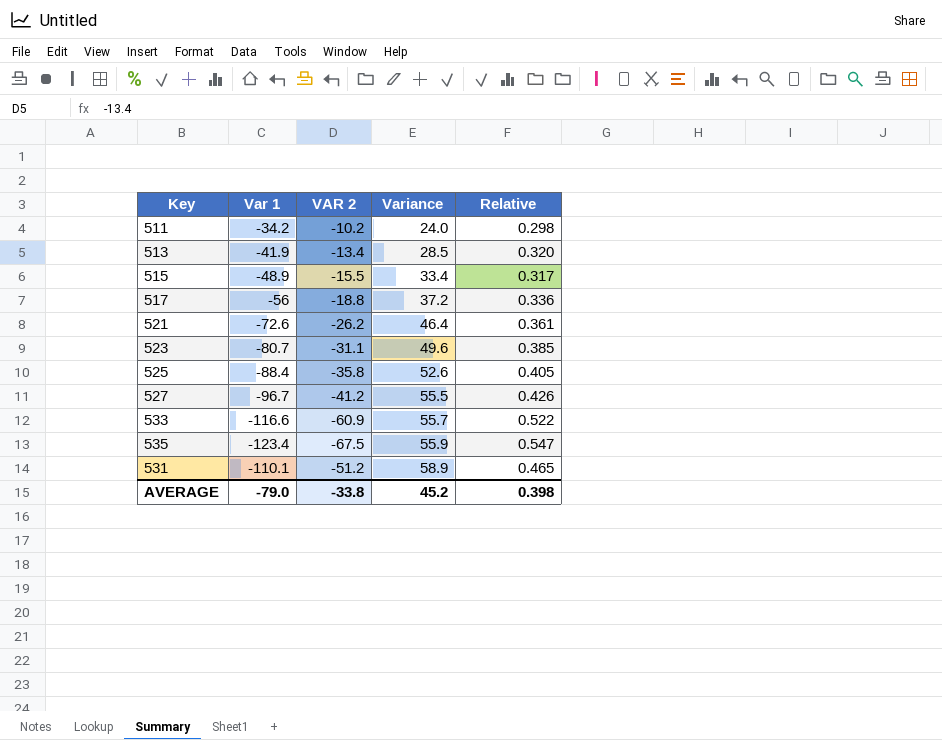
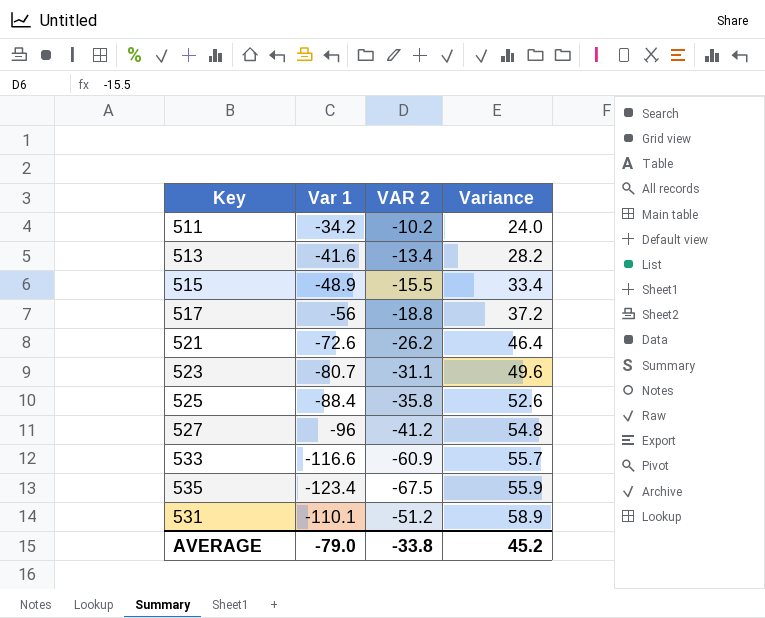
column Relative | formula: [VAR 2] / [Var 1] -> none
513 | Var 1: -41.9 -> -41.6
513 | Variance: 28.5 -> 28.2
527 | Var 1: -96.7 -> -96
527 | Variance: 55.5 -> 54.8

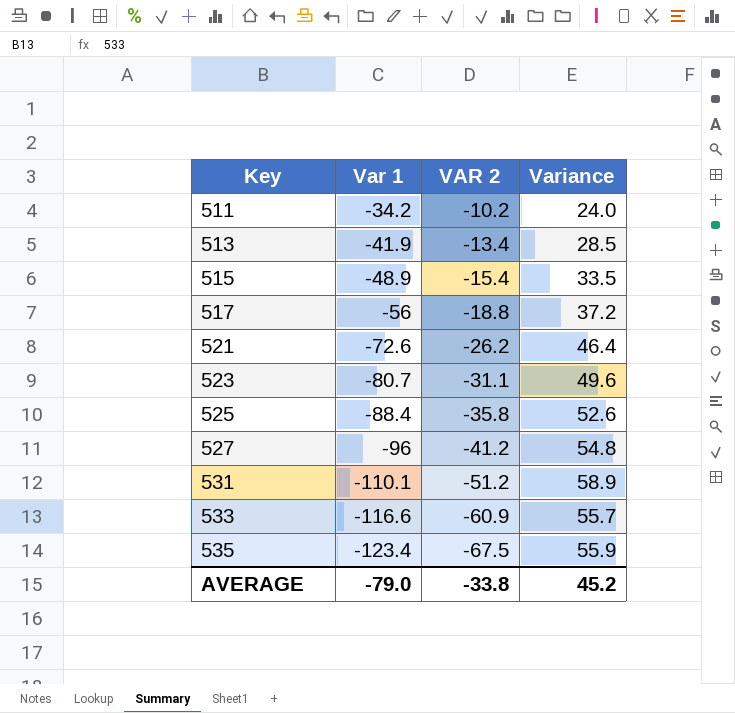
row order: Variance ascending -> Key ascending
513 | Var 1: -41.6 -> -41.9
513 | Variance: 28.2 -> 28.5
515 | VAR 2: -15.5 -> -15.4
515 | Variance: 33.4 -> 33.5

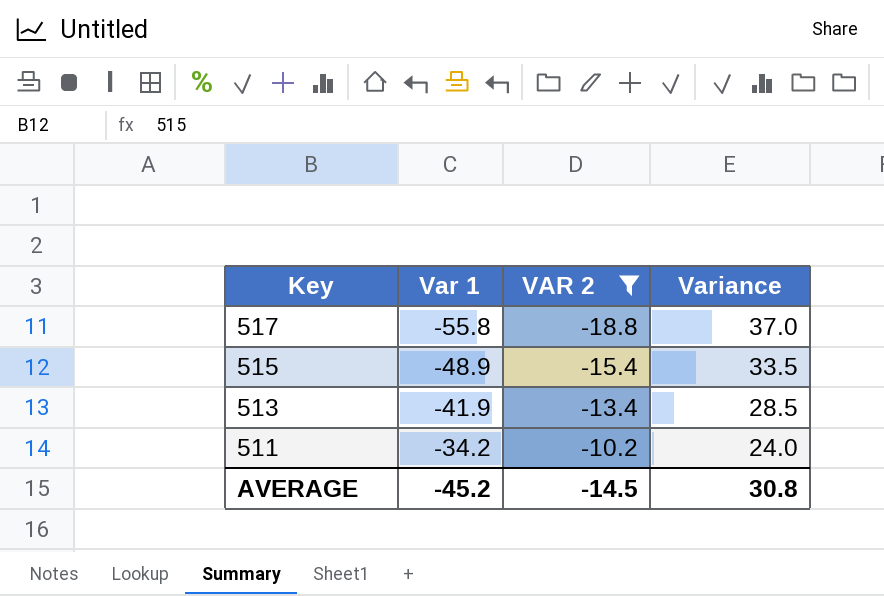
filter: none -> VAR 2 >= -18.8
row order: Key ascending -> Key descending
517 | Var 1: -56 -> -55.8
517 | Variance: 37.2 -> 37.0
AVERAGE | Var 1: -79.0 -> -45.2
AVERAGE | VAR 2: -33.8 -> -14.5
AVERAGE | Variance: 45.2 -> 30.8

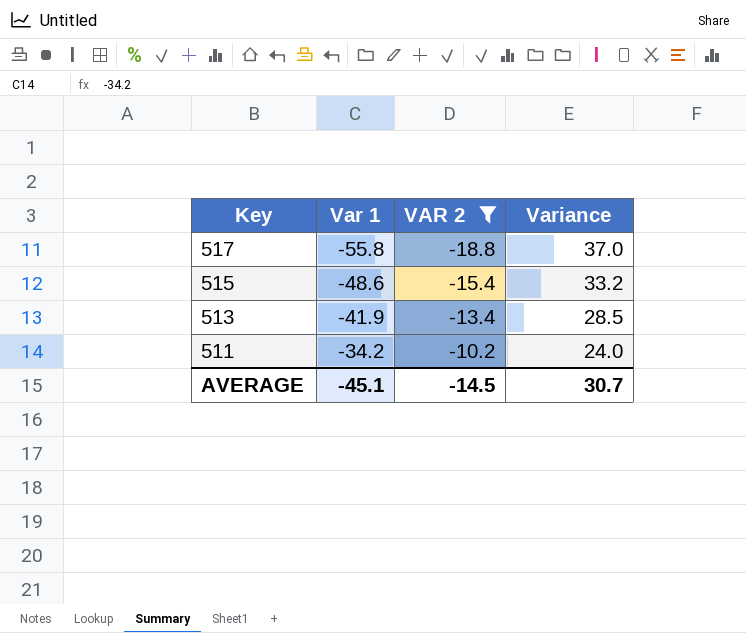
515 | Var 1: -48.9 -> -48.6
515 | Variance: 33.5 -> 33.2
AVERAGE | Var 1: -45.2 -> -45.1
AVERAGE | Variance: 30.8 -> 30.7

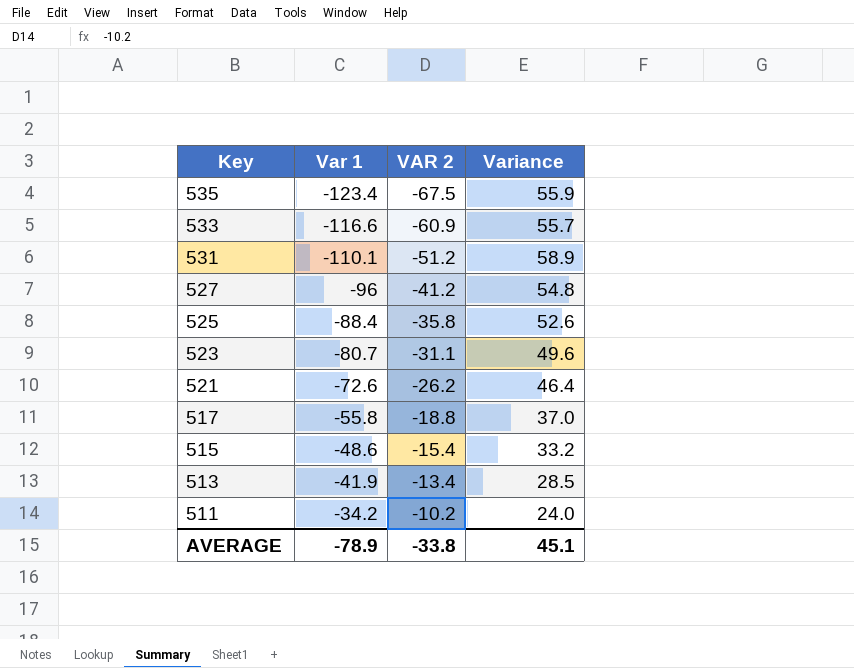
filter: VAR 2 >= -18.8 -> none
AVERAGE | Var 1: -45.1 -> -78.9
AVERAGE | VAR 2: -14.5 -> -33.8
AVERAGE | Variance: 30.7 -> 45.1

